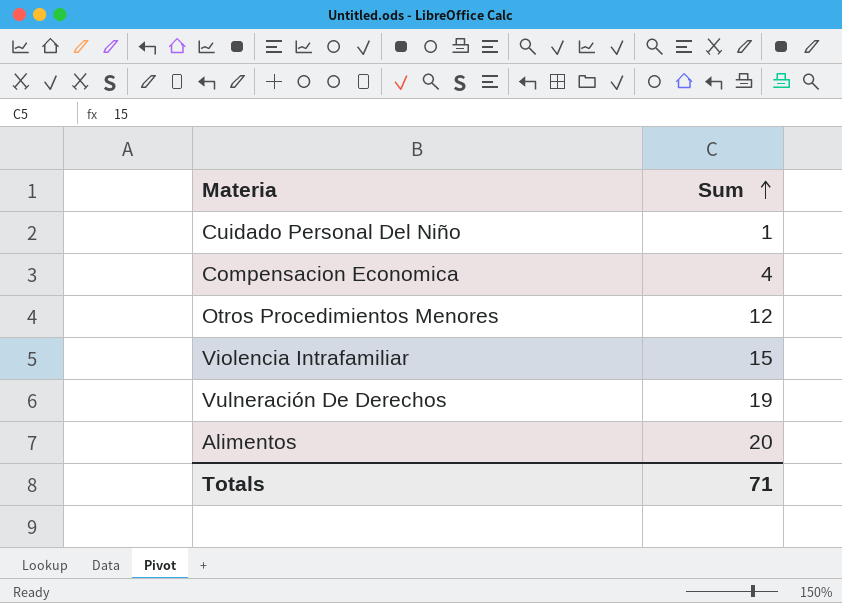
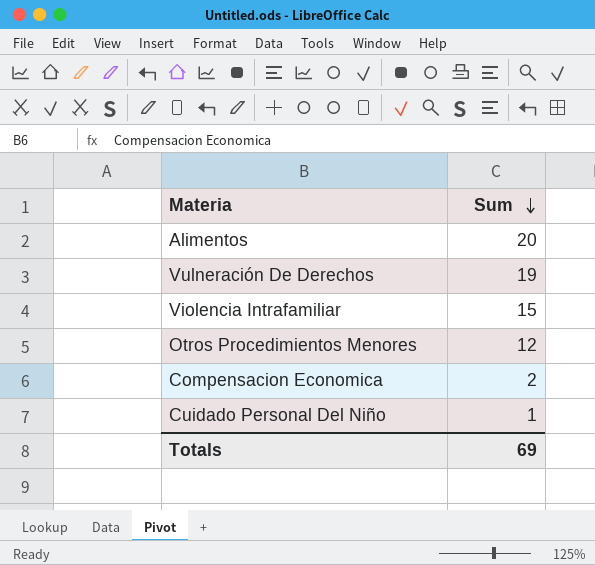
row order: Sum ascending -> Sum descending
Compensacion Economica | Sum: 4 -> 2
Totals | Sum: 71 -> 69

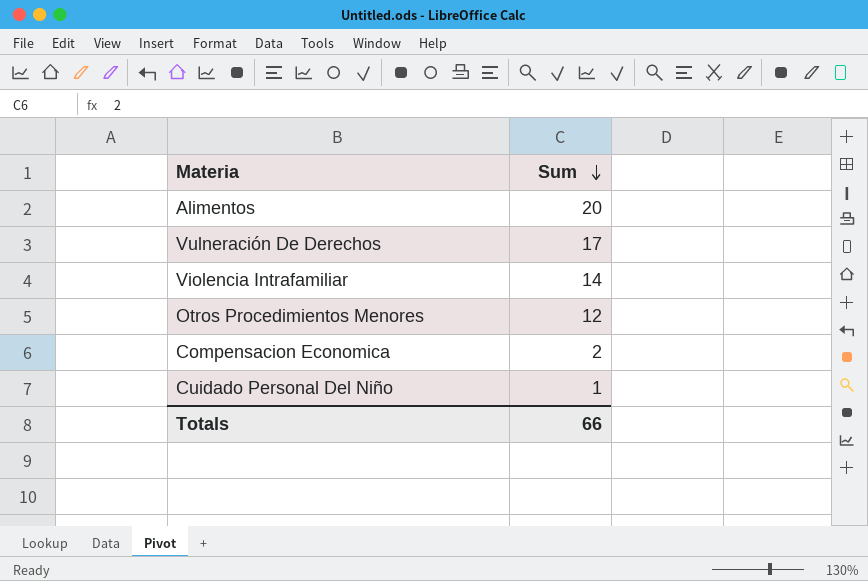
Vulneración De Derechos | Sum: 19 -> 17
Violencia Intrafamiliar | Sum: 15 -> 14
Totals | Sum: 69 -> 66

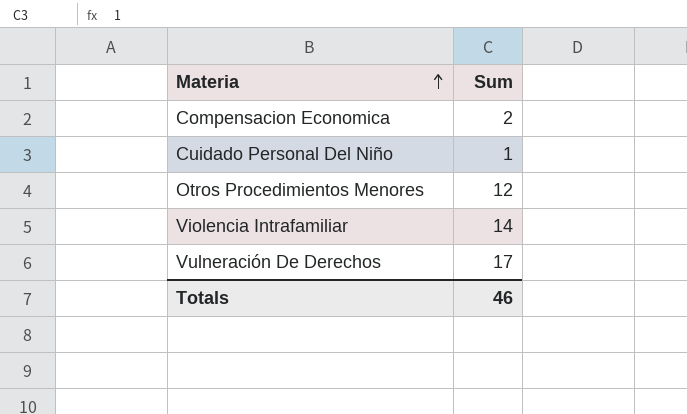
row order: Sum descending -> Materia ascending
row Alimentos: 20 -> none
Totals | Sum: 66 -> 46

